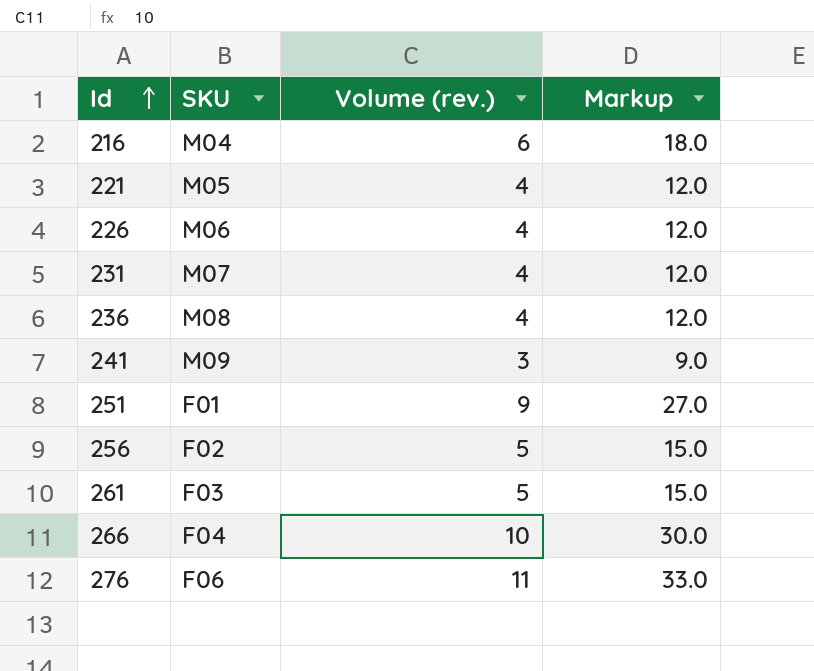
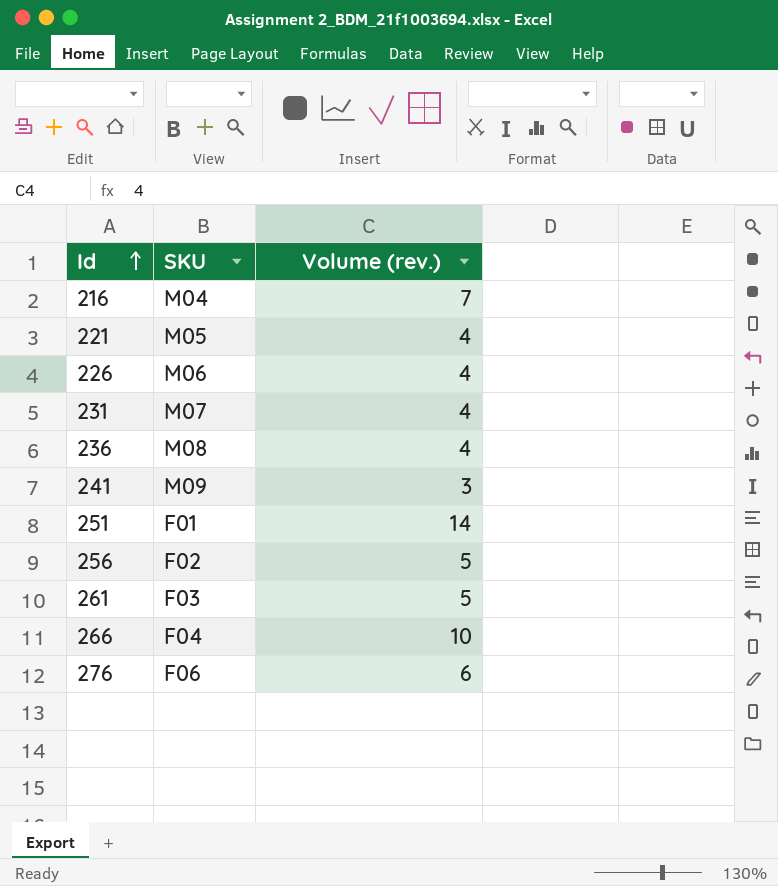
column Markup | formula: [Volume (rev.)] * 3 -> none
216 | Volume (rev.): 6 -> 7
251 | Volume (rev.): 9 -> 14
276 | Volume (rev.): 11 -> 6

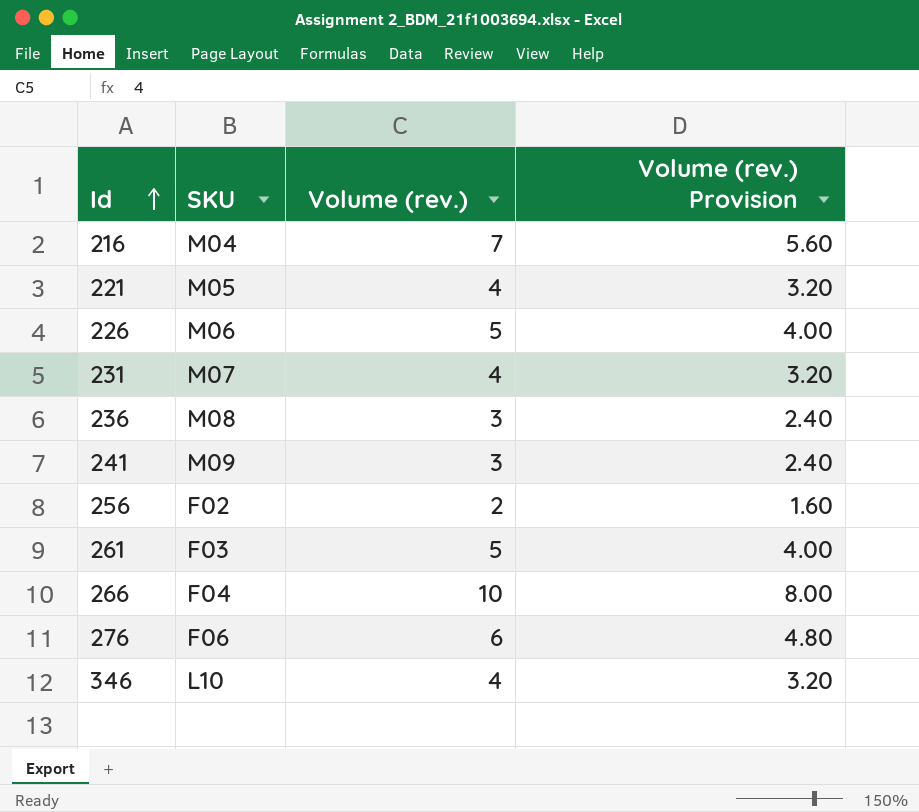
column Volume (rev.) Provision | formula: none -> [Volume (rev.)] * 0.8
row 251: F01 | 14 -> none
226 | Volume (rev.): 4 -> 5
236 | Volume (rev.): 4 -> 3
256 | Volume (rev.): 5 -> 2
row 346: none -> L10 | 4 | 3.20

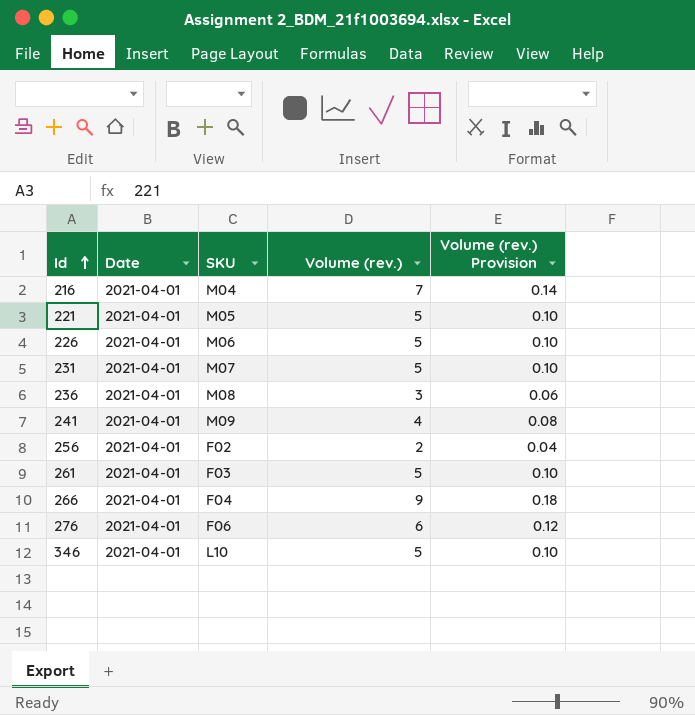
column Date | position: none -> 2
column Volume (rev.) Provision | formula: [Volume (rev.)] * 0.8 -> [Volume (rev.)] * 0.02
221 | Volume (rev.): 4 -> 5
231 | Volume (rev.): 4 -> 5
241 | Volume (rev.): 3 -> 4
266 | Volume (rev.): 10 -> 9
346 | Volume (rev.): 4 -> 5

